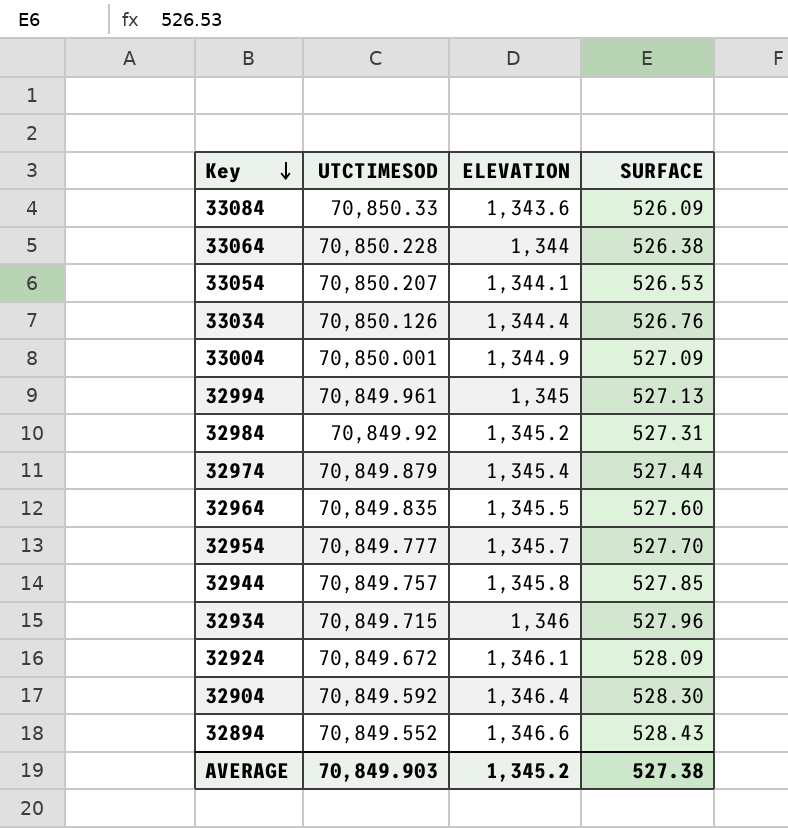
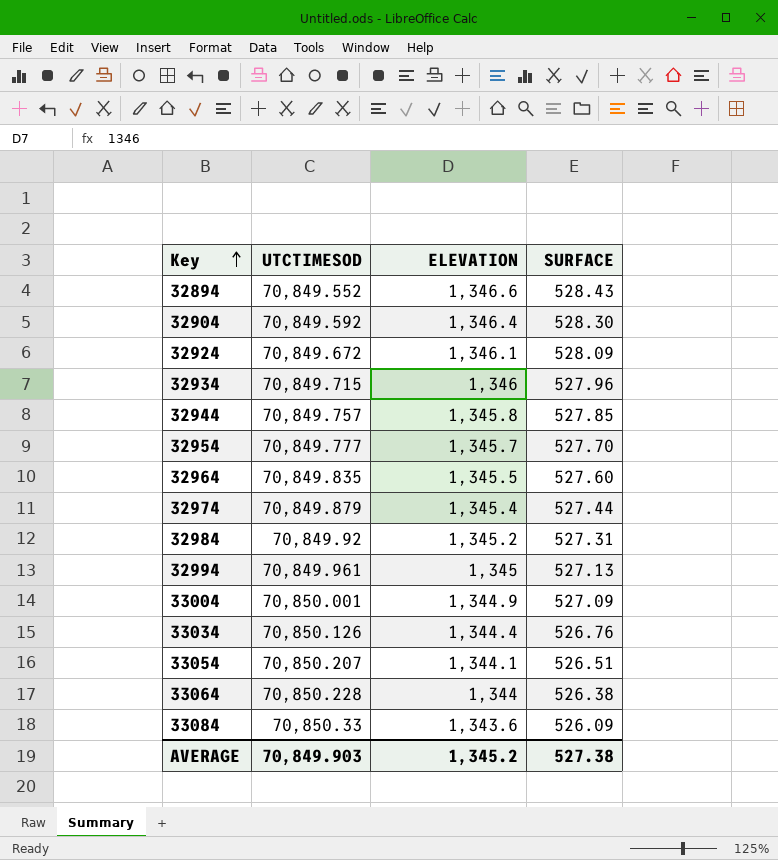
row order: Key descending -> Key ascending
33054 | SURFACE: 526.53 -> 526.51

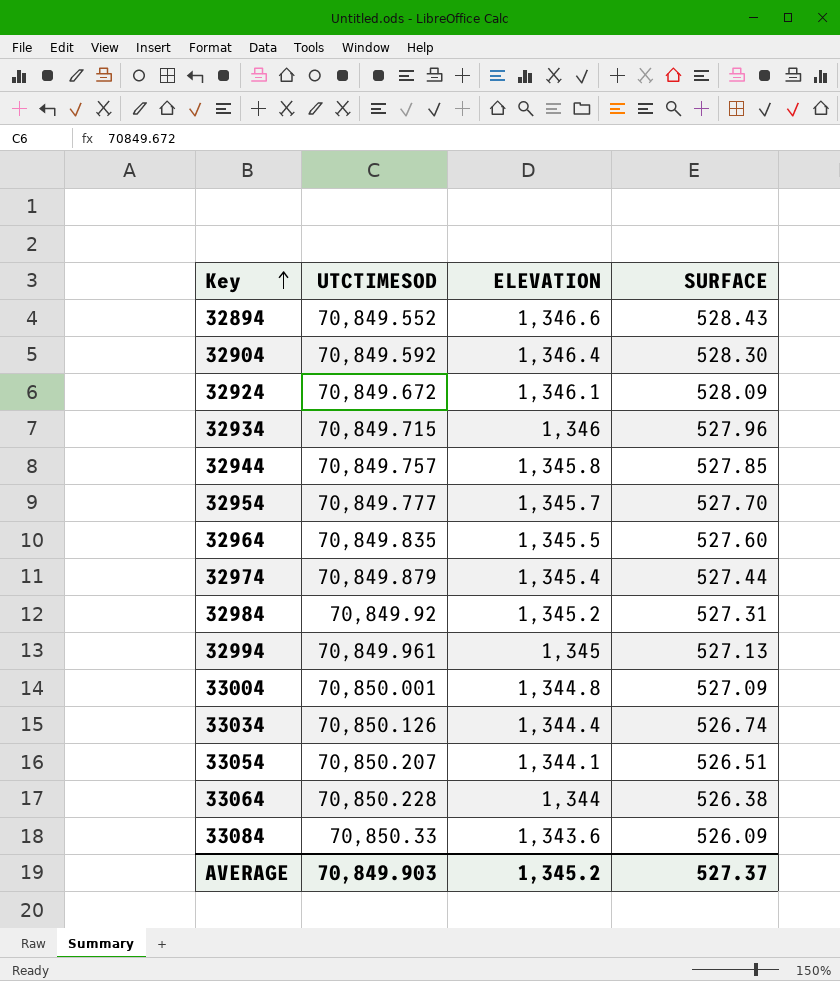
33004 | ELEVATION: 1,344.9 -> 1,344.8
33034 | SURFACE: 526.76 -> 526.74
AVERAGE | SURFACE: 527.38 -> 527.37

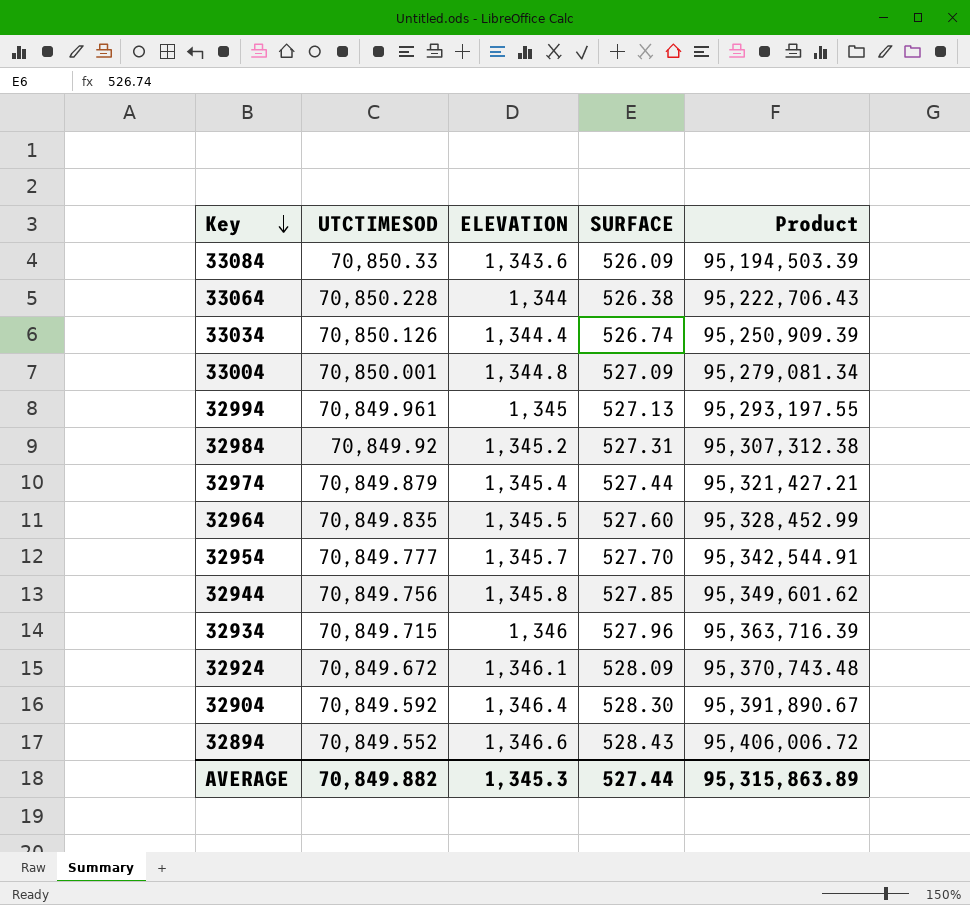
row order: Key ascending -> Key descending
column Product | formula: none -> [UTCTIMESOD] * [ELEVATION]
row 33054: 70,850.207 | 1,344.1 | 526.51 -> none
32944 | UTCTIMESOD: 70,849.757 -> 70,849.756
AVERAGE | UTCTIMESOD: 70,849.903 -> 70,849.882
AVERAGE | ELEVATION: 1,345.2 -> 1,345.3
AVERAGE | SURFACE: 527.37 -> 527.44

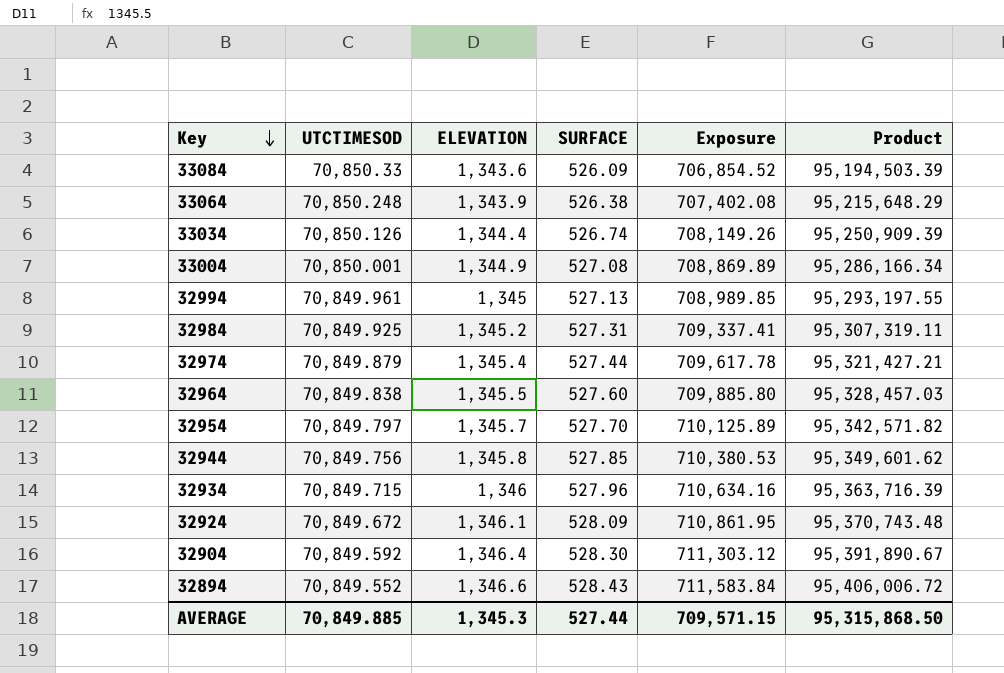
column Exposure | formula: none -> [ELEVATION] * [SURFACE]
33064 | UTCTIMESOD: 70,850.228 -> 70,850.248
33064 | ELEVATION: 1,344 -> 1,343.9
33064 | Product: 95,222,706.43 -> 95,215,648.29
33004 | ELEVATION: 1,344.8 -> 1,344.9
33004 | SURFACE: 527.09 -> 527.08
33004 | Product: 95,279,081.34 -> 95,286,166.34
32984 | UTCTIMESOD: 70,849.92 -> 70,849.925
32984 | Product: 95,307,312.38 -> 95,307,319.11
32964 | UTCTIMESOD: 70,849.835 -> 70,849.838
32964 | Product: 95,328,452.99 -> 95,328,457.03
32954 | UTCTIMESOD: 70,849.777 -> 70,849.797
32954 | Product: 95,342,544.91 -> 95,342,571.82
AVERAGE | UTCTIMESOD: 70,849.882 -> 70,849.885
AVERAGE | Product: 95,315,863.89 -> 95,315,868.50

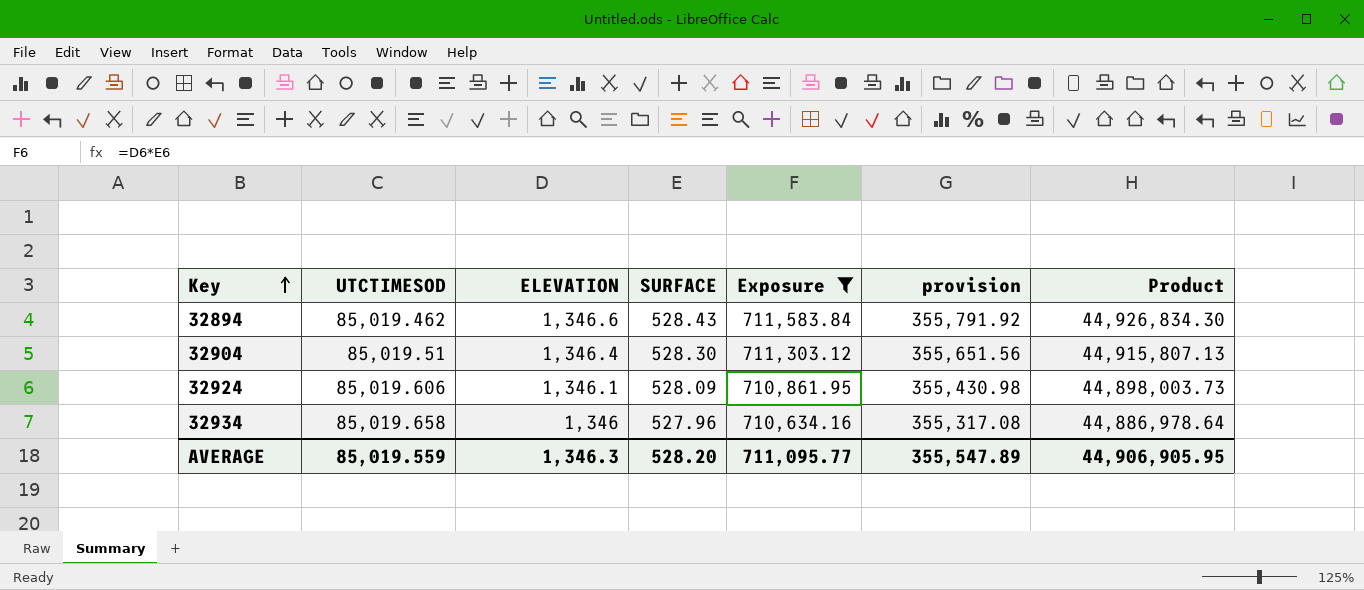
filter: none -> Exposure >= 710,634.16
row order: Key descending -> Key ascending
column provision | formula: none -> [Exposure] * 0.5
column Product | formula: [UTCTIMESOD] * [ELEVATION] -> [UTCTIMESOD] * [SURFACE]
32894 | UTCTIMESOD: 70,849.552 -> 85,019.462
32904 | UTCTIMESOD: 70,849.592 -> 85,019.51
32924 | UTCTIMESOD: 70,849.672 -> 85,019.606
32934 | UTCTIMESOD: 70,849.715 -> 85,019.658
AVERAGE | UTCTIMESOD: 70,849.885 -> 85,019.559
AVERAGE | ELEVATION: 1,345.3 -> 1,346.3
AVERAGE | SURFACE: 527.44 -> 528.20
AVERAGE | Exposure: 709,571.15 -> 711,095.77
AVERAGE | Product: 95,315,868.50 -> 44,906,905.95

